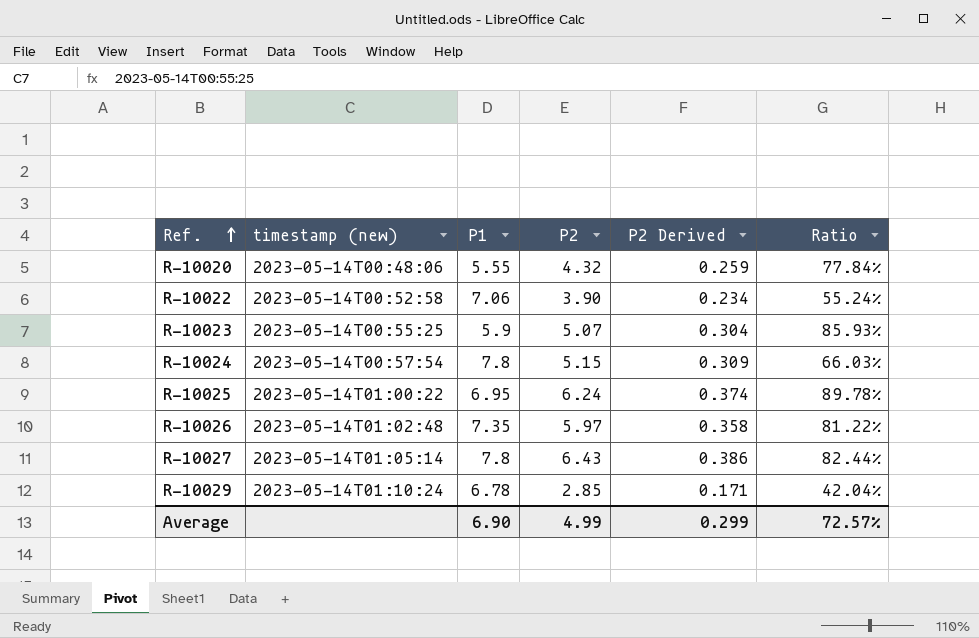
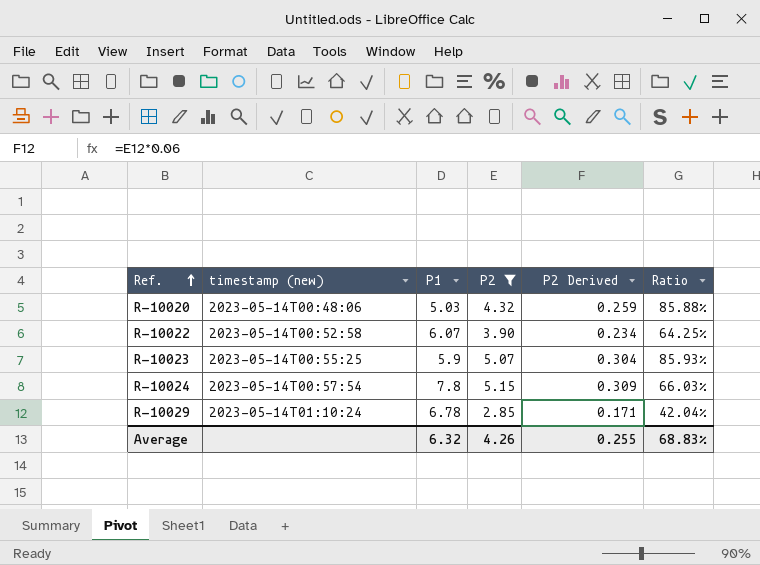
filter: none -> P2 <= 5.15
R-10020 | P1: 5.55 -> 5.03
R-10020 | Ratio: 77.84% -> 85.88%
R-10022 | P1: 7.06 -> 6.07
R-10022 | Ratio: 55.24% -> 64.25%
Average | P1: 6.90 -> 6.32
Average | P2: 4.99 -> 4.26
Average | P2 Derived: 0.299 -> 0.255
Average | Ratio: 72.57% -> 68.83%

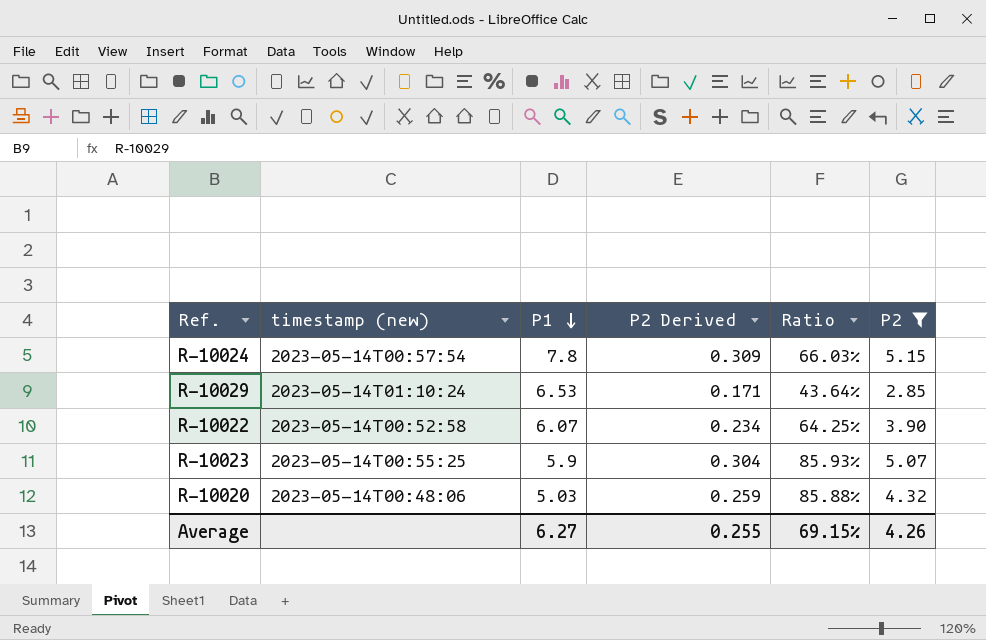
row order: Ref. ascending -> P1 descending
column P2 | position: 4 -> 6
R-10029 | P1: 6.78 -> 6.53
R-10029 | Ratio: 42.04% -> 43.64%
Average | P1: 6.32 -> 6.27
Average | Ratio: 68.83% -> 69.15%

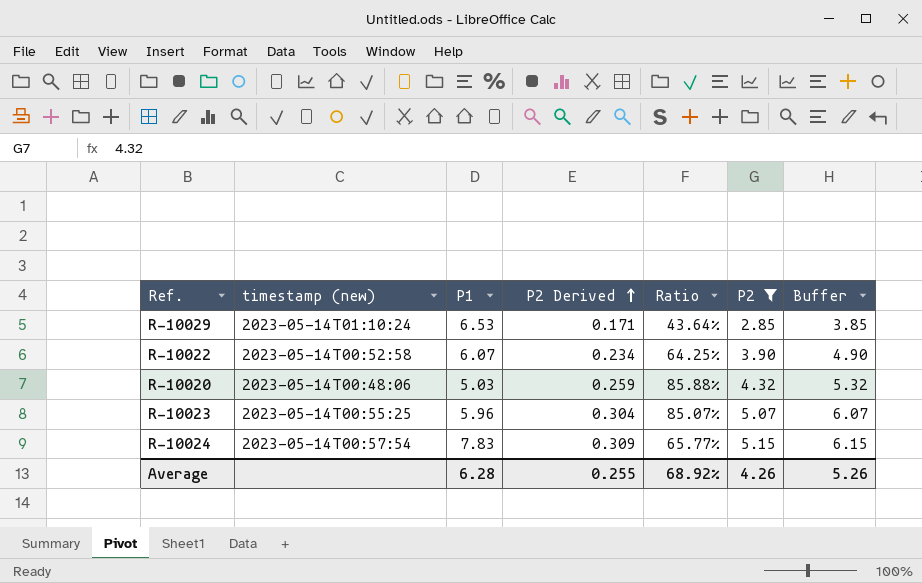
row order: P1 descending -> P2 Derived ascending
column Buffer | formula: none -> [P2] + 1
R-10023 | P1: 5.9 -> 5.96
R-10023 | Ratio: 85.93% -> 85.07%
R-10024 | P1: 7.8 -> 7.83
R-10024 | Ratio: 66.03% -> 65.77%
Average | P1: 6.27 -> 6.28
Average | Ratio: 69.15% -> 68.92%

